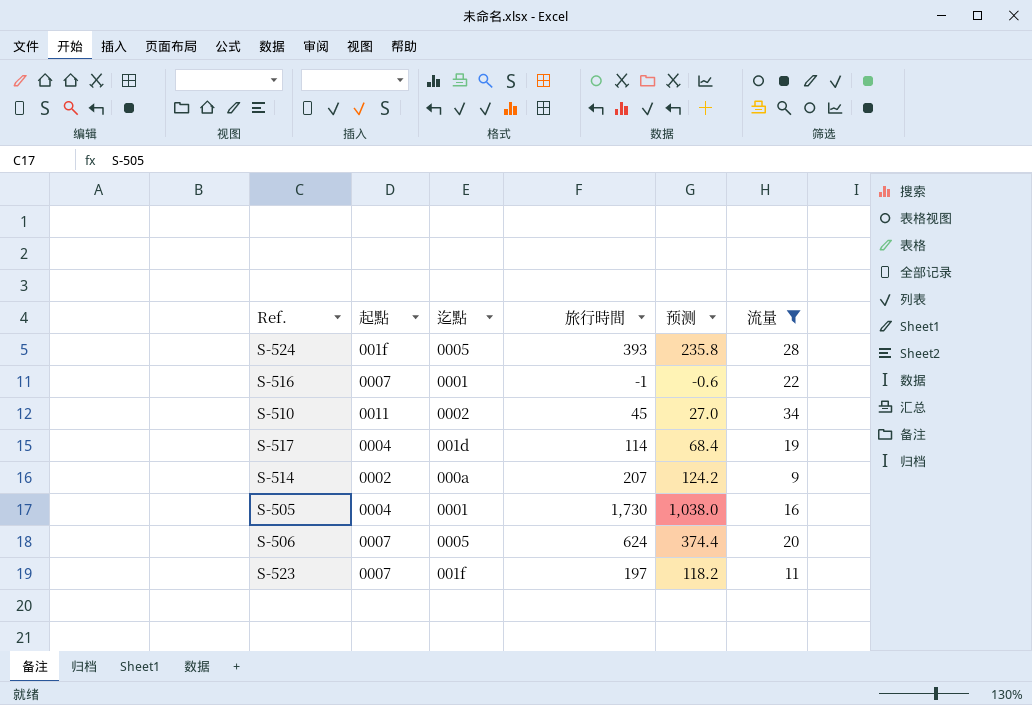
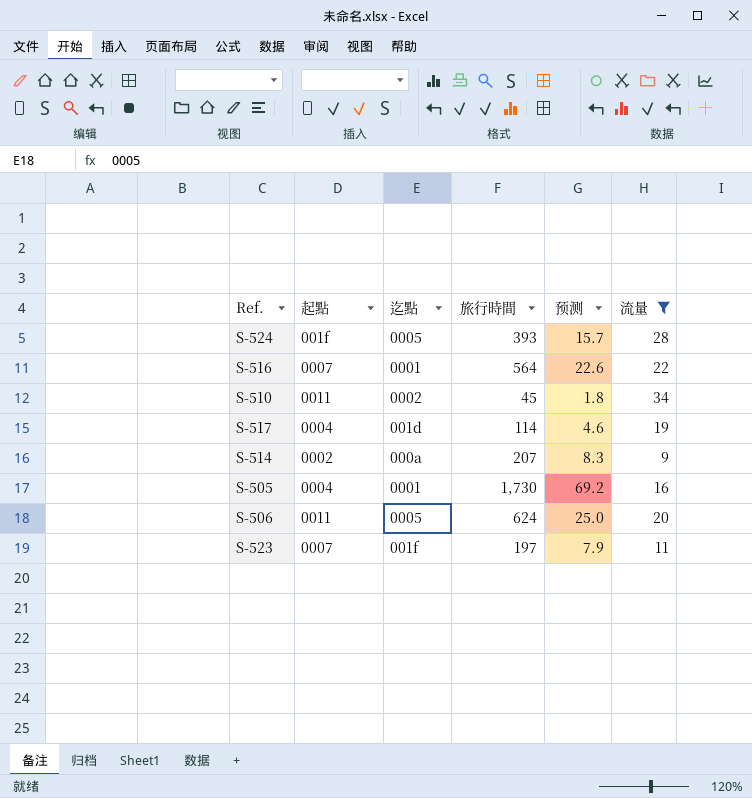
column 预测 | formula: [旅行時間] * 0.6 -> [旅行時間] * 0.04
S-516 | 旅行時間: -1 -> 564
S-506 | 起點: 0007 -> 0011

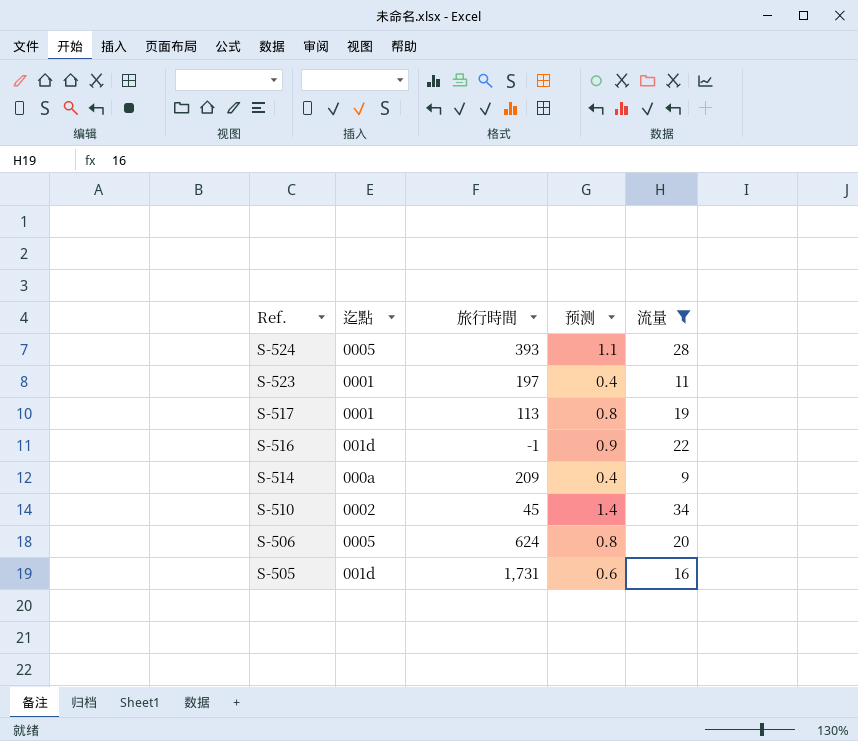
row order: none -> Ref. descending
column 起點 | position: 2 -> none
column 预测 | formula: [旅行時間] * 0.04 -> [流量] * 0.04
S-523 | 迄點: 001f -> 0001
S-517 | 迄點: 001d -> 0001
S-517 | 旅行時間: 114 -> 113
S-516 | 迄點: 0001 -> 001d
S-516 | 旅行時間: 564 -> -1
S-514 | 旅行時間: 207 -> 209
S-505 | 迄點: 0001 -> 001d
S-505 | 旅行時間: 1,730 -> 1,731

